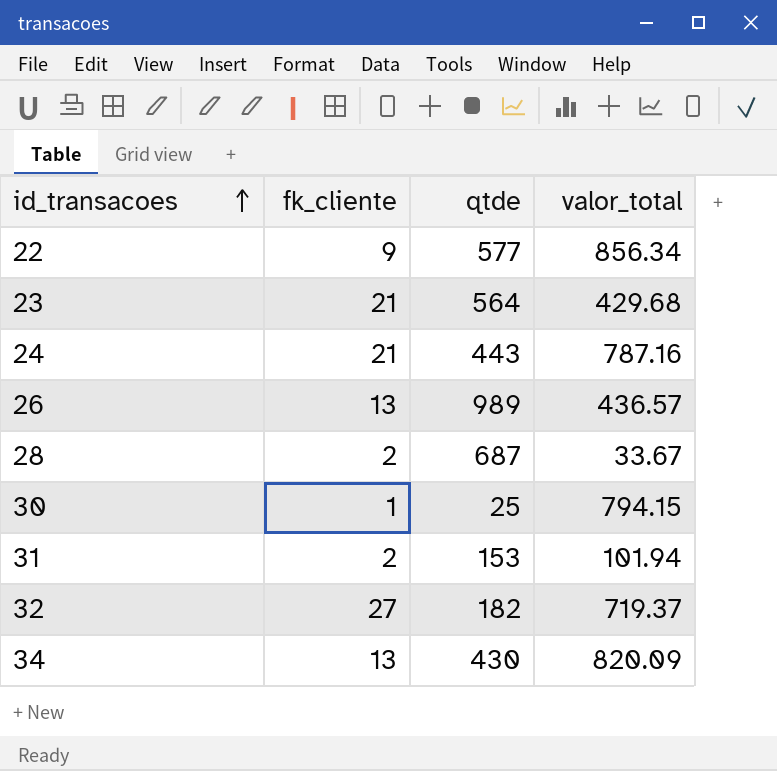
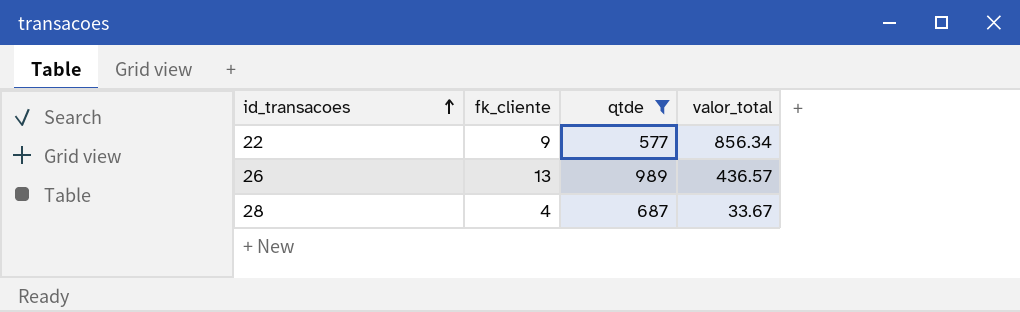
filter: none -> qtde >= 577
28 | fk_cliente: 2 -> 4

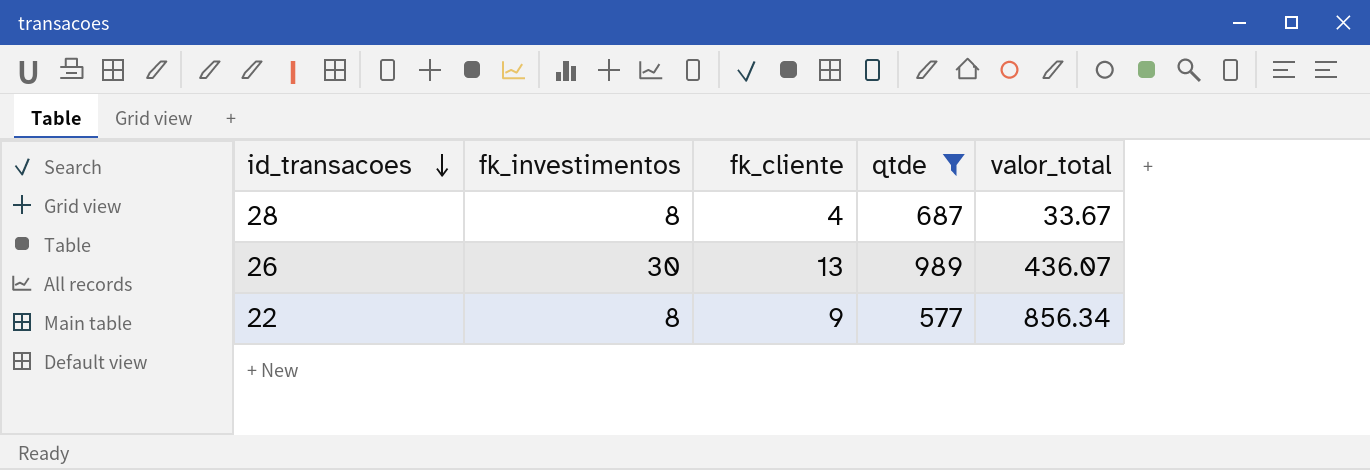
row order: id_transacoes ascending -> id_transacoes descending
column fk_investimentos | position: none -> 2
26 | valor_total: 436.57 -> 436.07

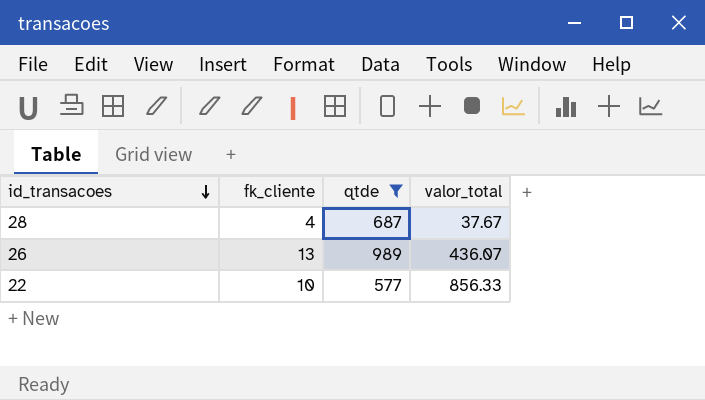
column fk_investimentos | position: 2 -> none
28 | valor_total: 33.67 -> 37.67
22 | fk_cliente: 9 -> 10
22 | valor_total: 856.34 -> 856.33

